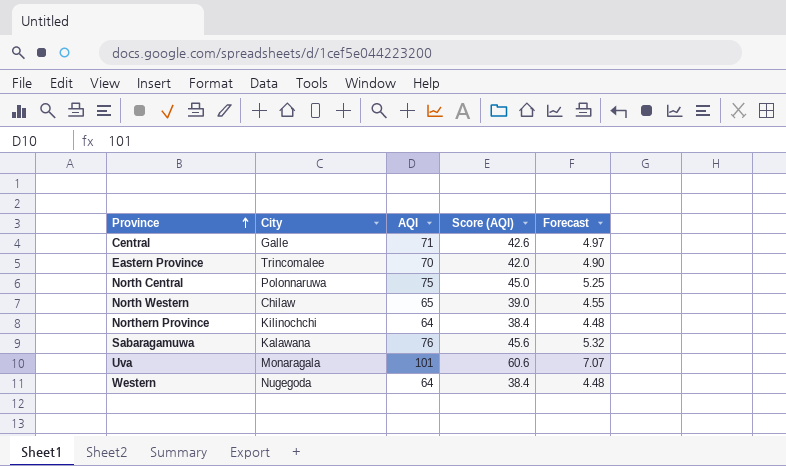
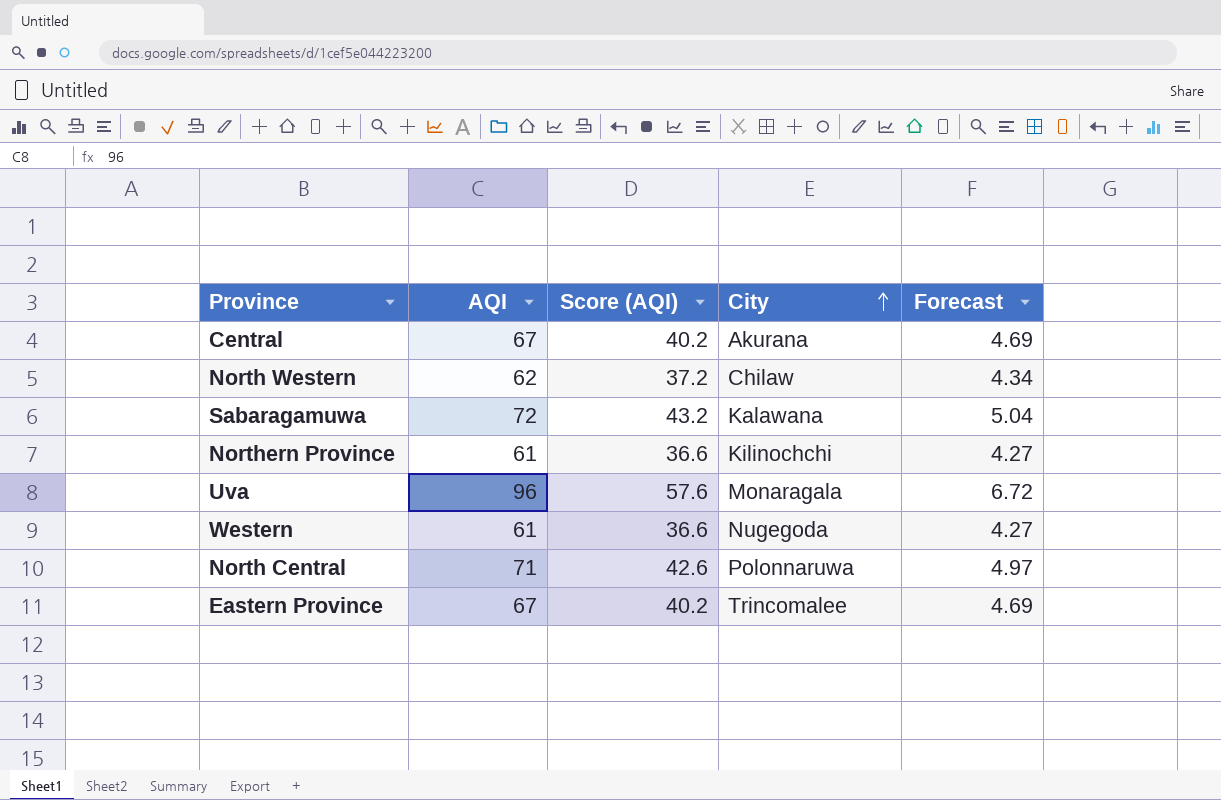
row order: Province ascending -> City ascending
column City | position: 2 -> 4
Central | AQI: 71 -> 67
Central | Score (AQI): 42.6 -> 40.2
Central | City: Galle -> Akurana
Central | Forecast: 4.97 -> 4.69
North Western | AQI: 65 -> 62
North Western | Score (AQI): 39.0 -> 37.2
North Western | Forecast: 4.55 -> 4.34
Sabaragamuwa | AQI: 76 -> 72
Sabaragamuwa | Score (AQI): 45.6 -> 43.2
Sabaragamuwa | Forecast: 5.32 -> 5.04
Northern Province | AQI: 64 -> 61
Northern Province | Score (AQI): 38.4 -> 36.6
Northern Province | Forecast: 4.48 -> 4.27
Uva | AQI: 101 -> 96
Uva | Score (AQI): 60.6 -> 57.6
Uva | Forecast: 7.07 -> 6.72
Western | AQI: 64 -> 61
Western | Score (AQI): 38.4 -> 36.6
Western | Forecast: 4.48 -> 4.27
North Central | AQI: 75 -> 71
North Central | Score (AQI): 45.0 -> 42.6
North Central | Forecast: 5.25 -> 4.97
Eastern Province | AQI: 70 -> 67
Eastern Province | Score (AQI): 42.0 -> 40.2
Eastern Province | Forecast: 4.90 -> 4.69

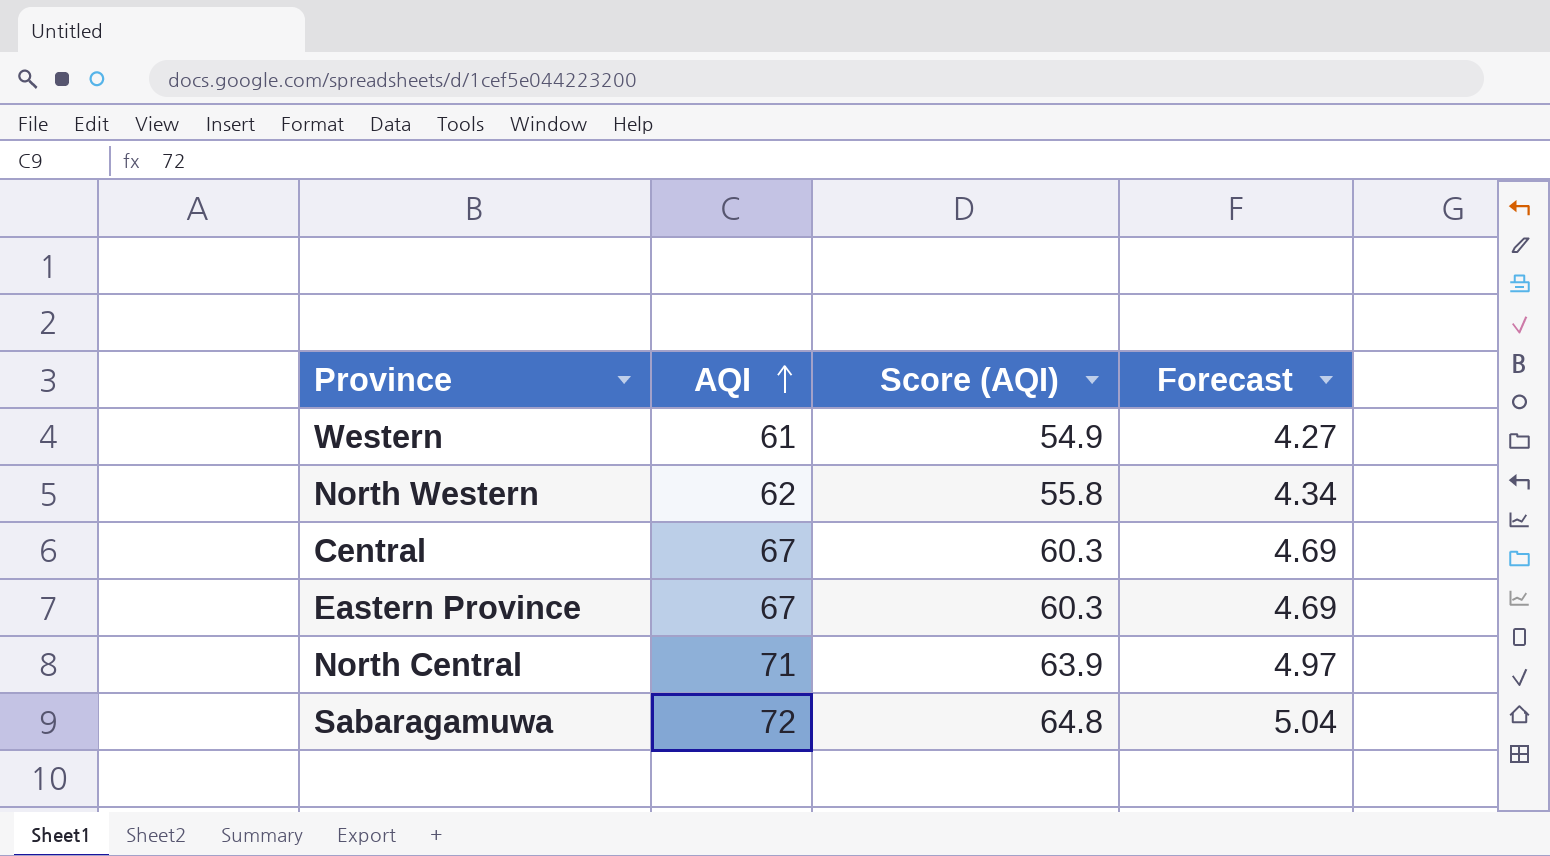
row order: City ascending -> AQI ascending
column City | position: 4 -> none
column Score (AQI) | formula: [AQI] * 0.6 -> [AQI] * 0.9
row Northern Province: 61 | 36.6 | Kilinochchi | 4.27 -> none
row Uva: 96 | 57.6 | Monaragala | 6.72 -> none

